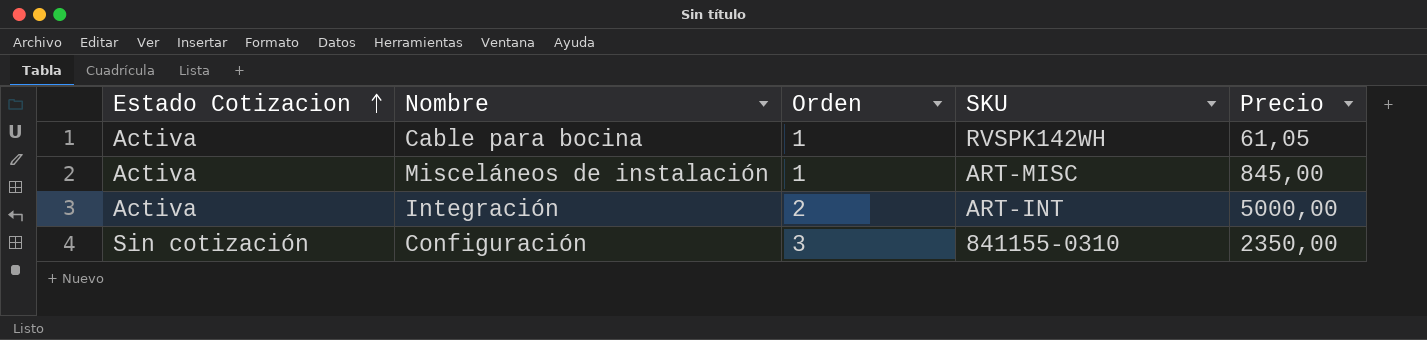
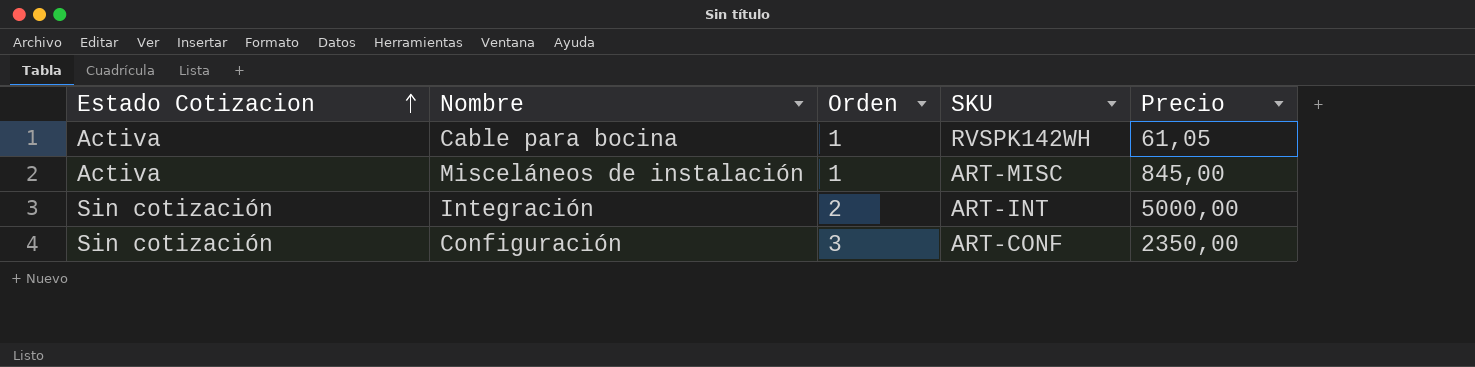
Integración | Estado Cotizacion: Activa -> Sin cotización
Configuración | SKU: 841155-0310 -> ART-CONF

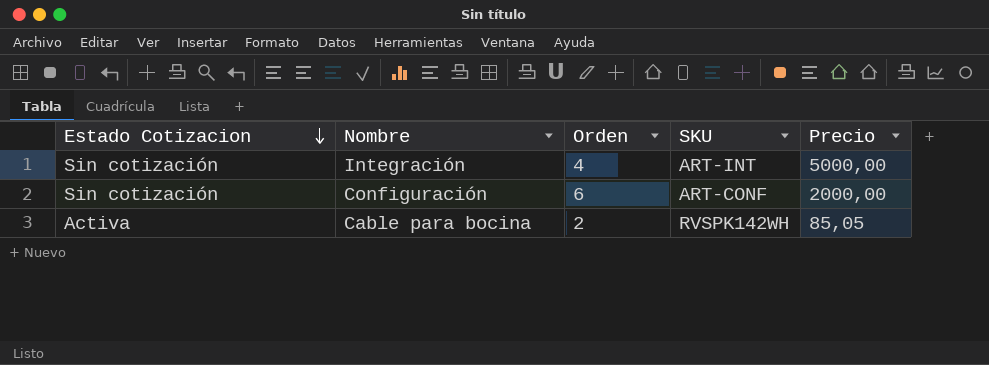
row order: Estado Cotizacion ascending -> Estado Cotizacion descending
row Misceláneos de instalación: Activa | 1 | ART-MISC | 845,00 -> none
Integración | Orden: 2 -> 4
Configuración | Orden: 3 -> 6
Configuración | Precio: 2350,00 -> 2000,00
Cable para bocina | Orden: 1 -> 2
Cable para bocina | Precio: 61,05 -> 85,05

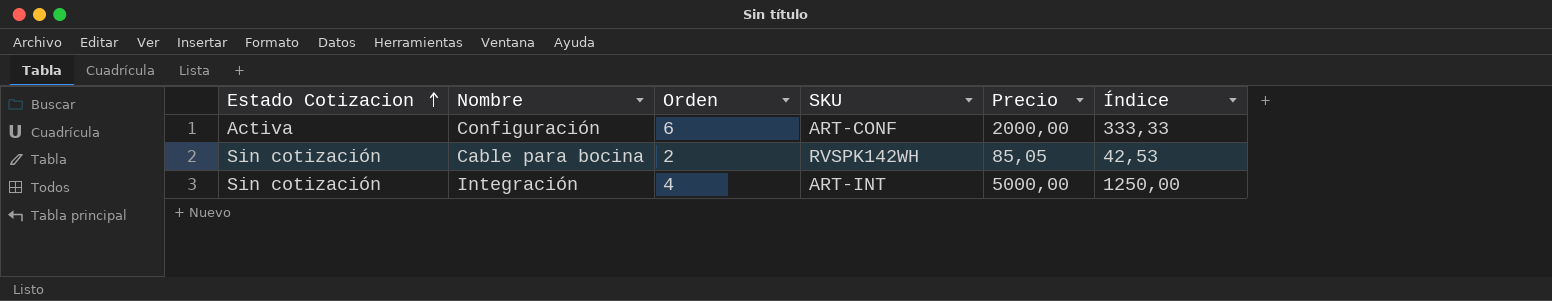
row order: Estado Cotizacion descending -> Estado Cotizacion ascending
column Índice | formula: none -> [Precio] / [Orden]
Configuración | Estado Cotizacion: Sin cotización -> Activa
Cable para bocina | Estado Cotizacion: Activa -> Sin cotización

